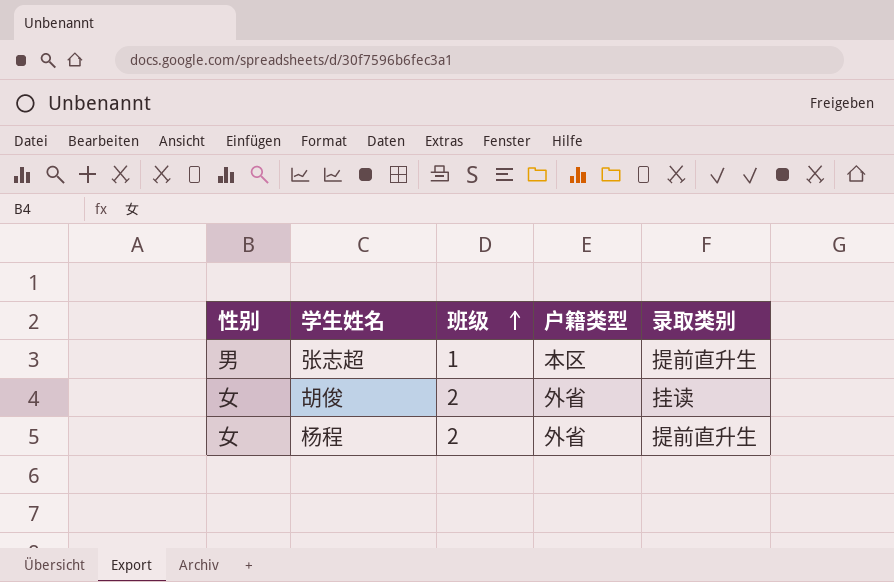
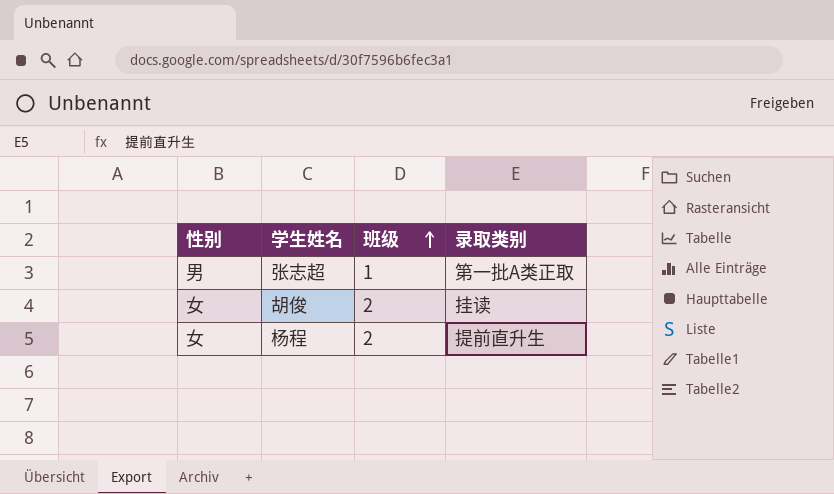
column 户籍类型 | position: 4 -> none
张志超 | 录取类别: 提前直升生 -> 第一批A类正取

